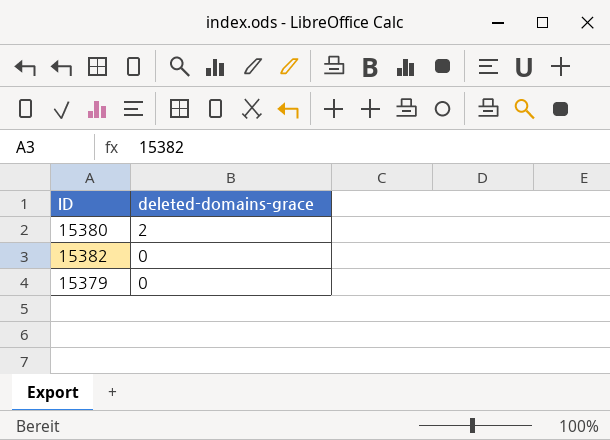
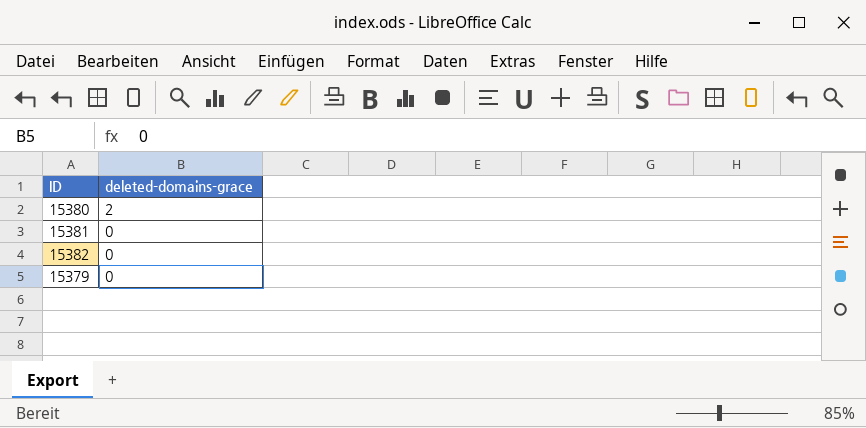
row 15381: none -> 0

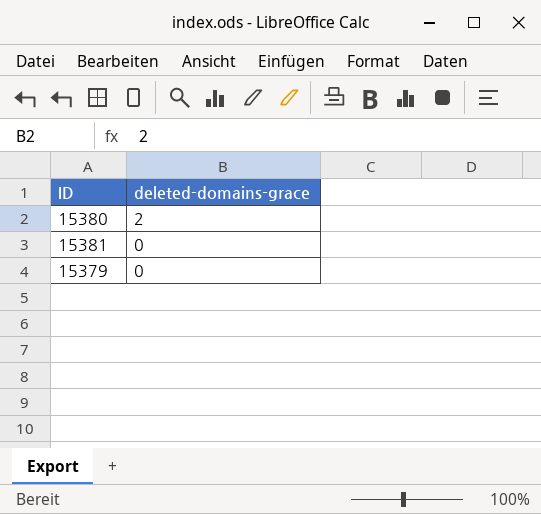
row 15382: 0 -> none

